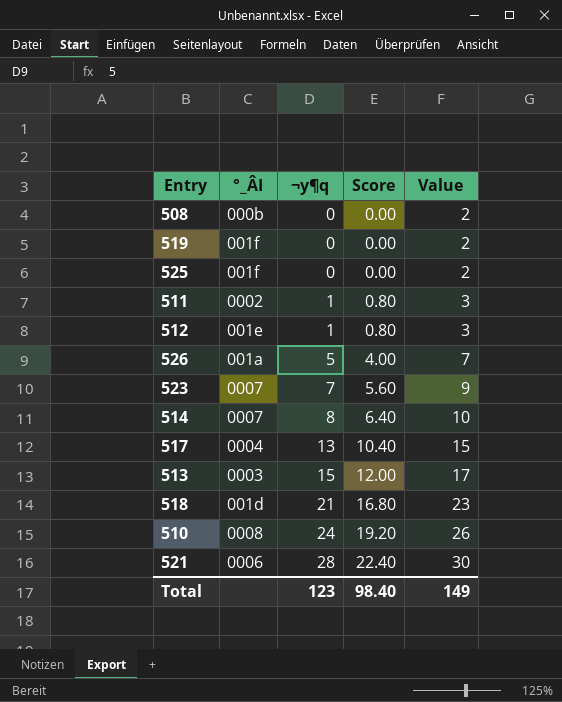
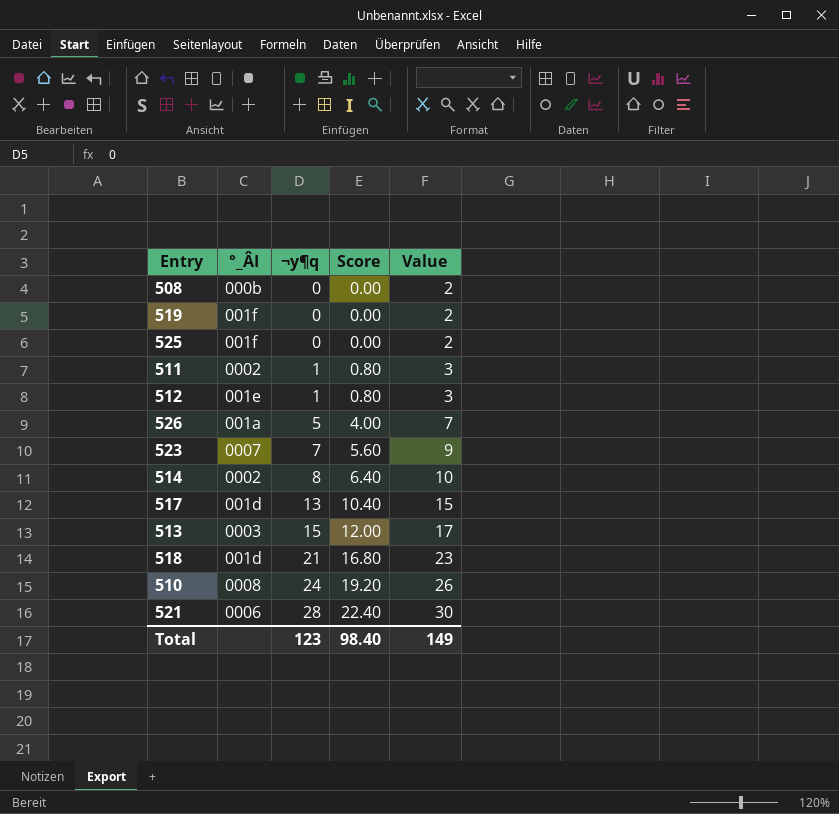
514 | °_ÂI: 0007 -> 0002
517 | °_ÂI: 0004 -> 001d

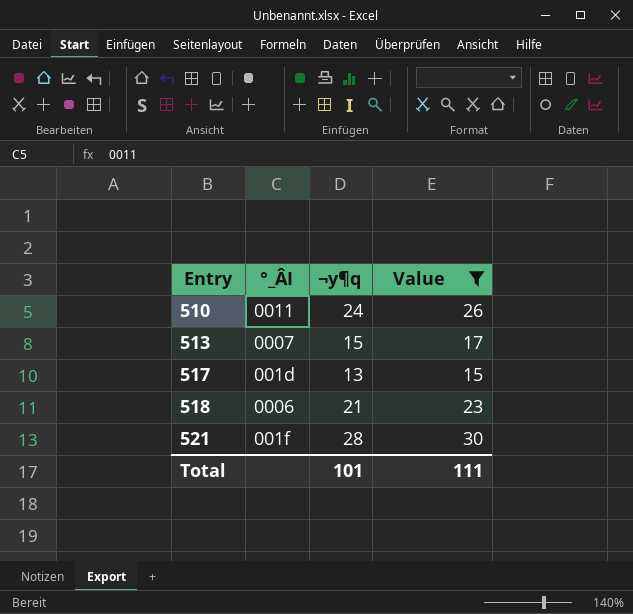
filter: none -> Value >= 15
row order: ¬y¶q ascending -> Entry ascending
column Score | formula: [¬y¶q] * 0.8 -> none
510 | °_ÂI: 0008 -> 0011
513 | °_ÂI: 0003 -> 0007
518 | °_ÂI: 001d -> 0006
521 | °_ÂI: 0006 -> 001f
Total | ¬y¶q: 123 -> 101
Total | Value: 149 -> 111

